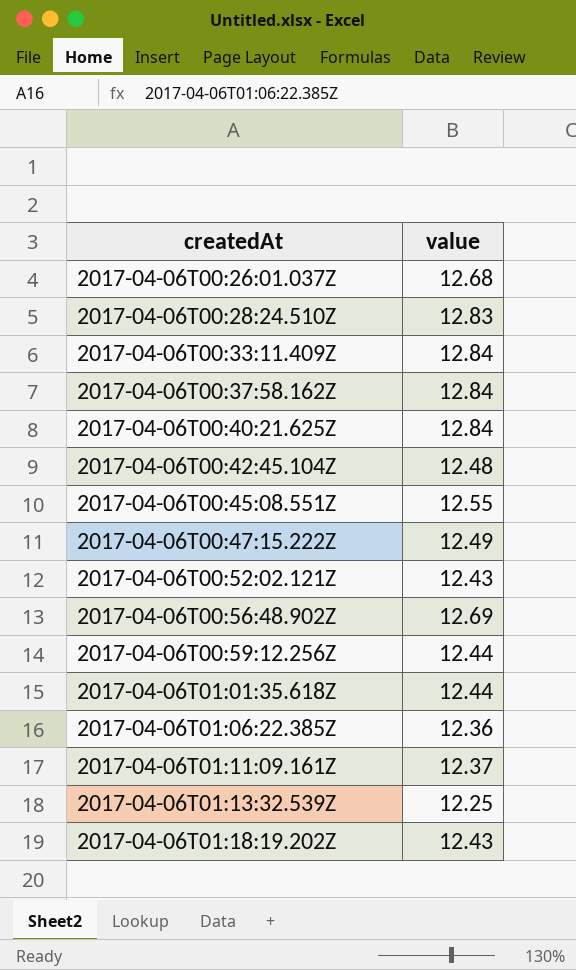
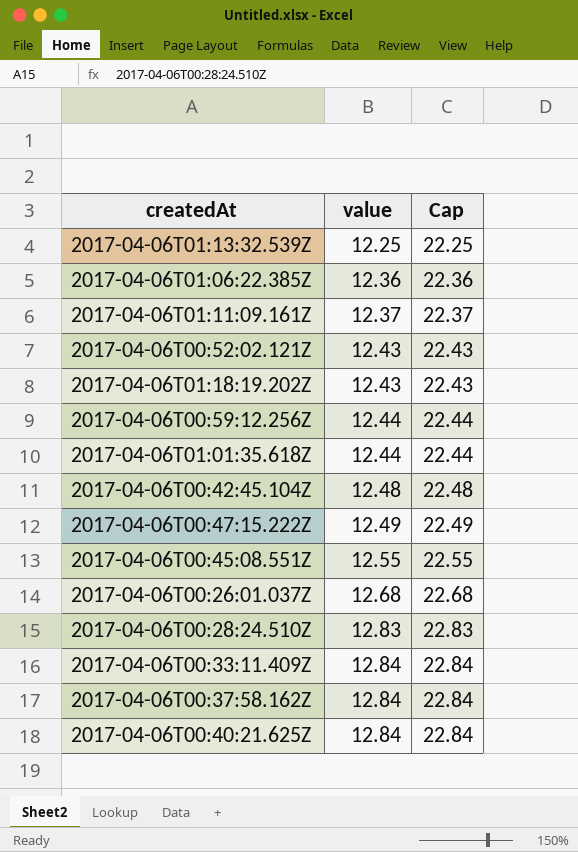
row order: createdAt ascending -> value ascending
column Cap | formula: none -> [value] + 10
row 2017-04-06T00:56:48.902Z: 12.69 -> none

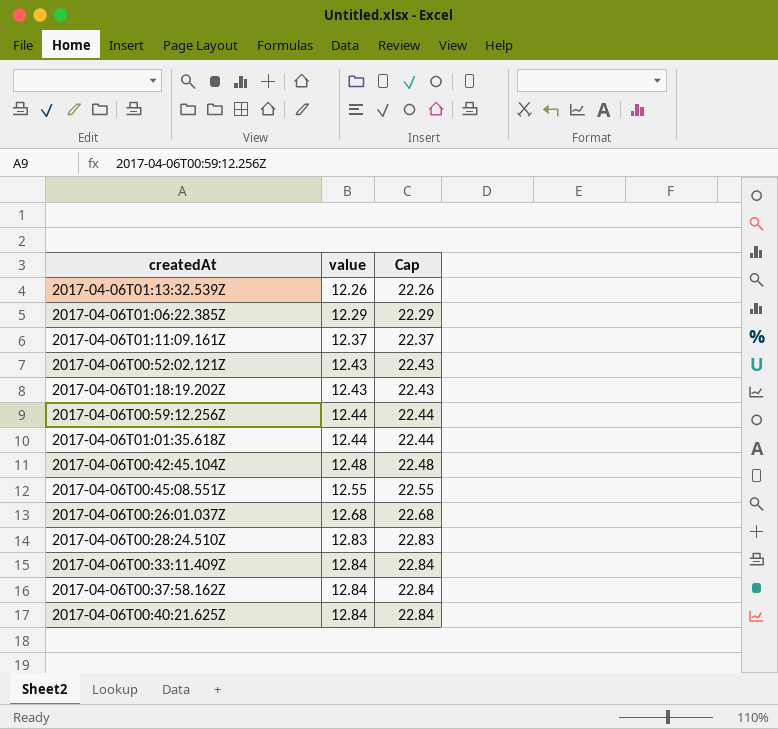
row 2017-04-06T00:47:15.222Z: 12.49 | 22.49 -> none
2017-04-06T01:13:32.539Z | value: 12.25 -> 12.26
2017-04-06T01:13:32.539Z | Cap: 22.25 -> 22.26
2017-04-06T01:06:22.385Z | value: 12.36 -> 12.29
2017-04-06T01:06:22.385Z | Cap: 22.36 -> 22.29

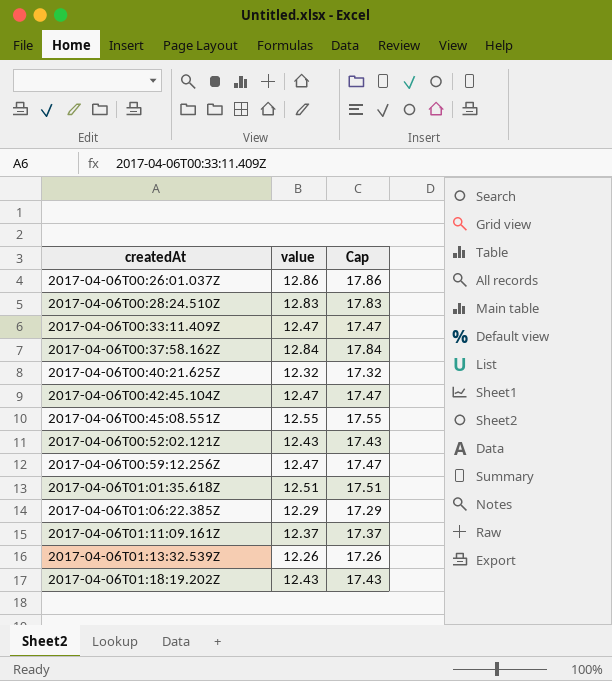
row order: value ascending -> createdAt ascending
column Cap | formula: [value] + 10 -> [value] + 5
2017-04-06T00:26:01.037Z | value: 12.68 -> 12.86
2017-04-06T00:33:11.409Z | value: 12.84 -> 12.47
2017-04-06T00:40:21.625Z | value: 12.84 -> 12.32
2017-04-06T00:42:45.104Z | value: 12.48 -> 12.47
2017-04-06T00:59:12.256Z | value: 12.44 -> 12.47
2017-04-06T01:01:35.618Z | value: 12.44 -> 12.51

